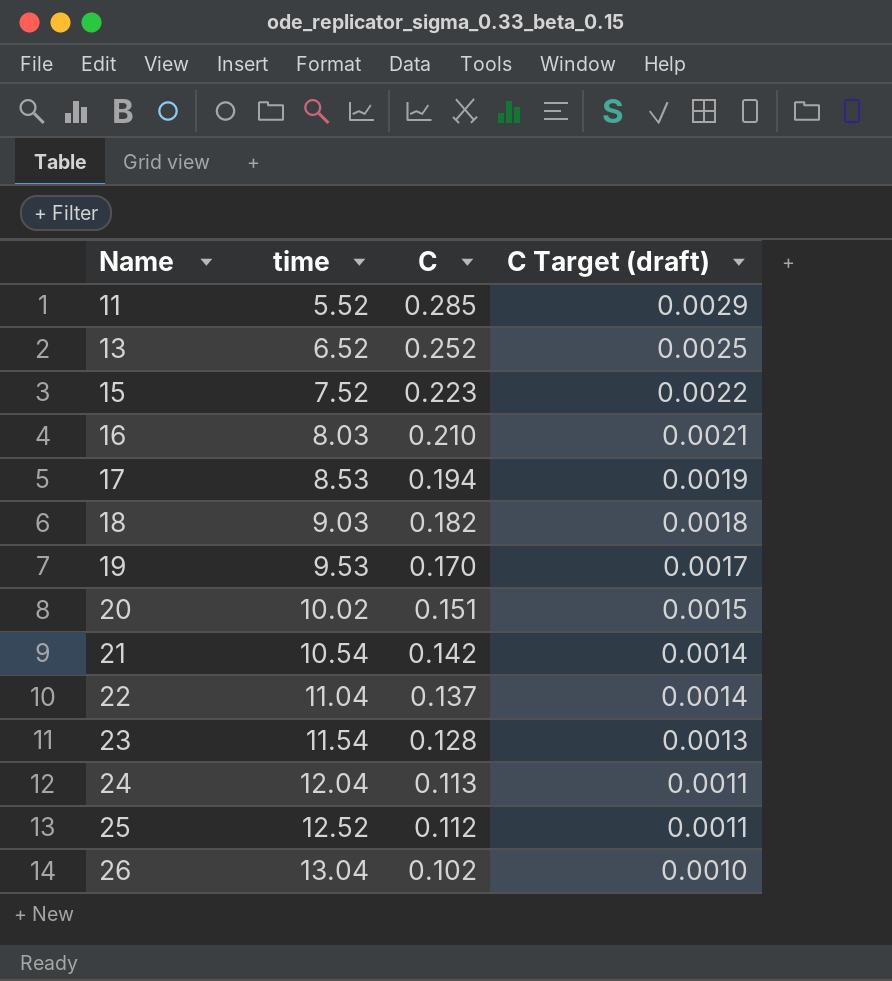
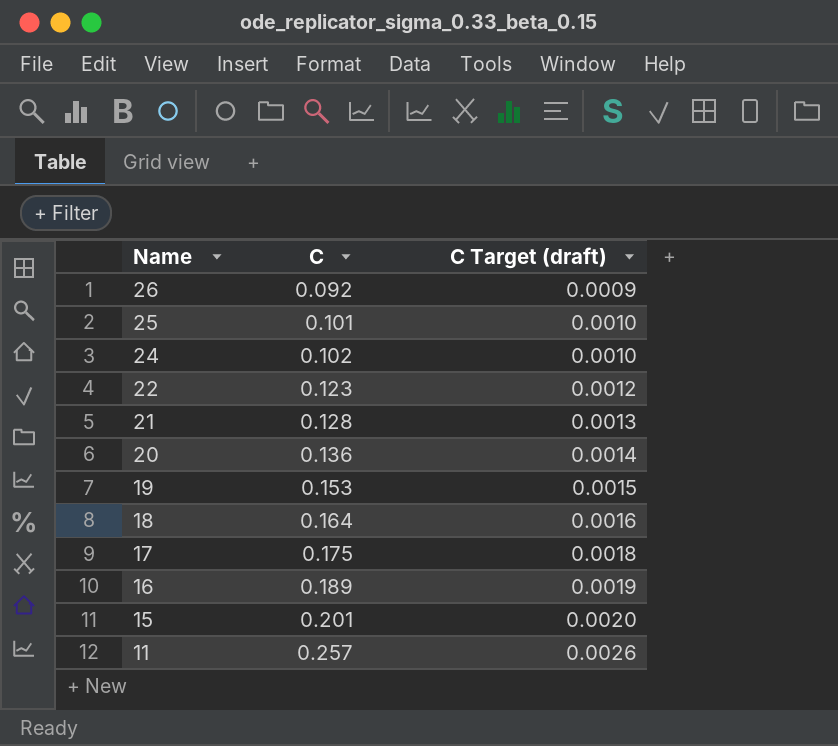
row order: Name ascending -> Name descending
column time | position: 2 -> none
row 13: 6.52 | 0.252 | 0.0025 -> none
row 23: 11.54 | 0.128 | 0.0013 -> none
26 | C: 0.102 -> 0.092
26 | C Target (draft): 0.0010 -> 0.0009
25 | C: 0.112 -> 0.101
25 | C Target (draft): 0.0011 -> 0.0010
24 | C: 0.113 -> 0.102
24 | C Target (draft): 0.0011 -> 0.0010
22 | C: 0.137 -> 0.123
22 | C Target (draft): 0.0014 -> 0.0012
21 | C: 0.142 -> 0.128
21 | C Target (draft): 0.0014 -> 0.0013
20 | C: 0.151 -> 0.136
20 | C Target (draft): 0.0015 -> 0.0014
19 | C: 0.170 -> 0.153
19 | C Target (draft): 0.0017 -> 0.0015
18 | C: 0.182 -> 0.164
18 | C Target (draft): 0.0018 -> 0.0016
17 | C: 0.194 -> 0.175
17 | C Target (draft): 0.0019 -> 0.0018
16 | C: 0.210 -> 0.189
16 | C Target (draft): 0.0021 -> 0.0019
15 | C: 0.223 -> 0.201
15 | C Target (draft): 0.0022 -> 0.0020
11 | C: 0.285 -> 0.257
11 | C Target (draft): 0.0029 -> 0.0026

